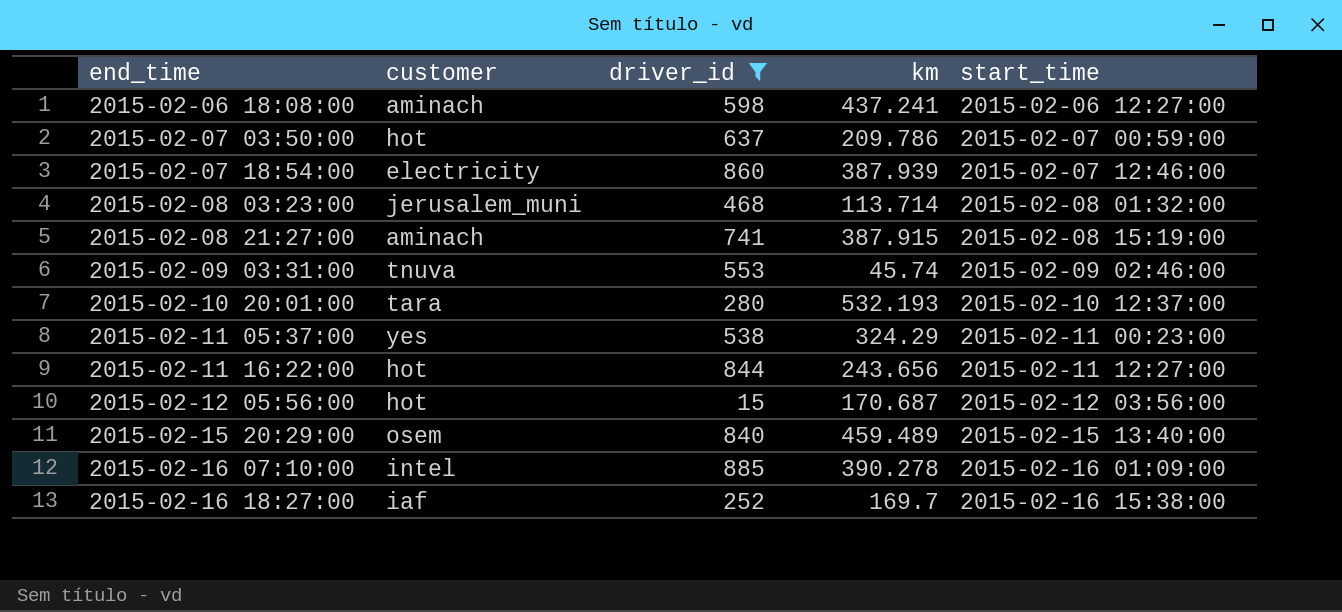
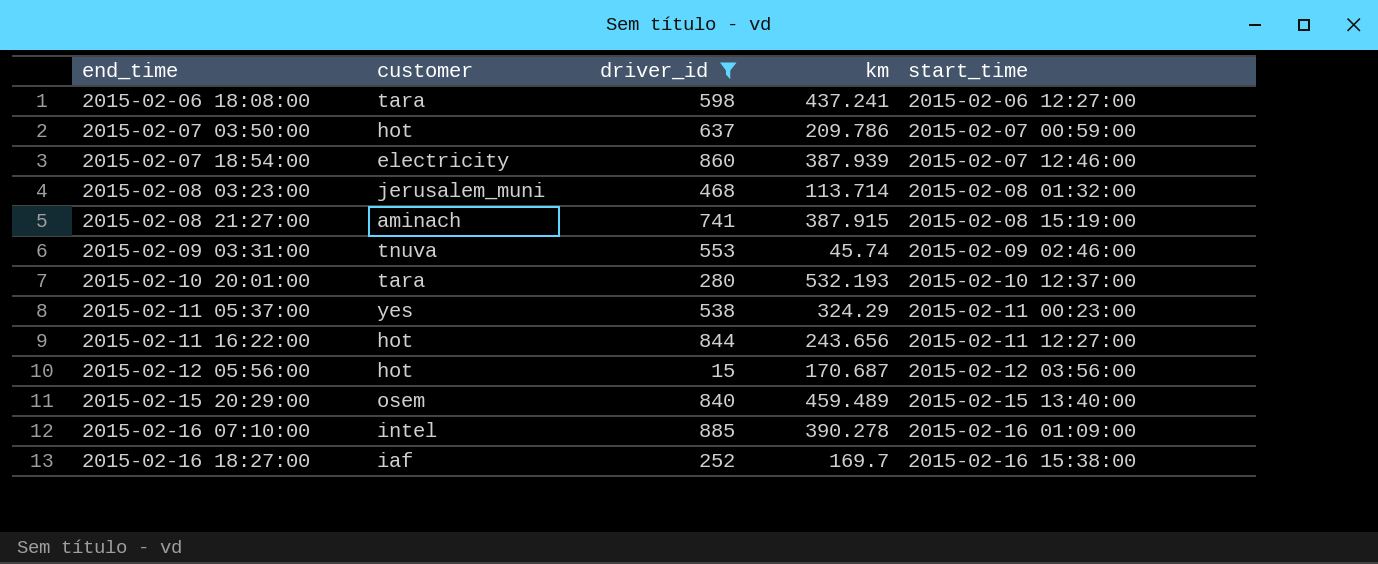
2015-02-06 18:08:00 | customer: aminach -> tara

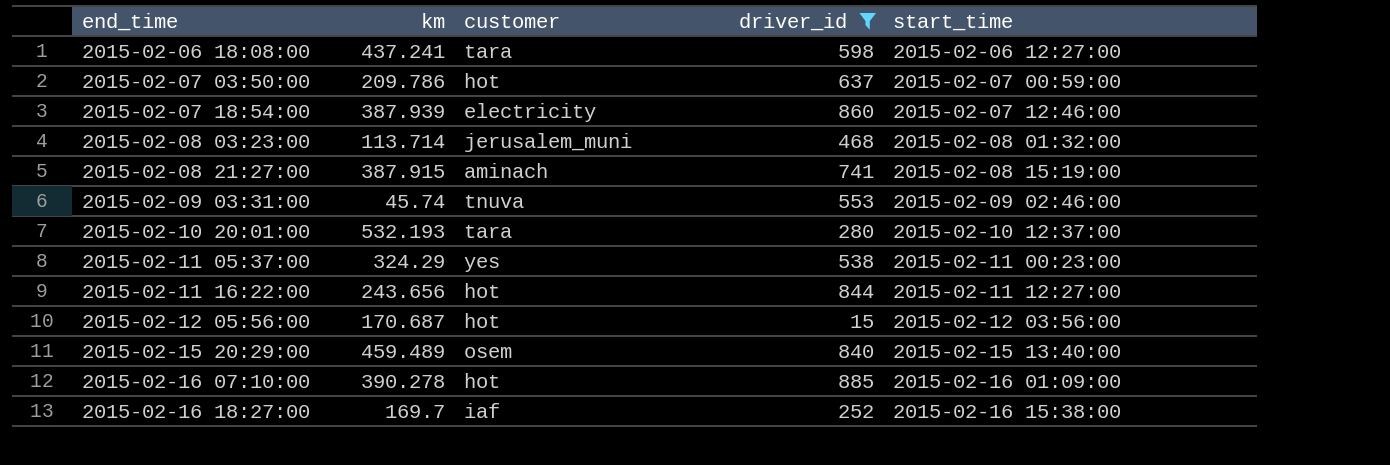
column km | position: 4 -> 2
2015-02-16 07:10:00 | customer: intel -> hot

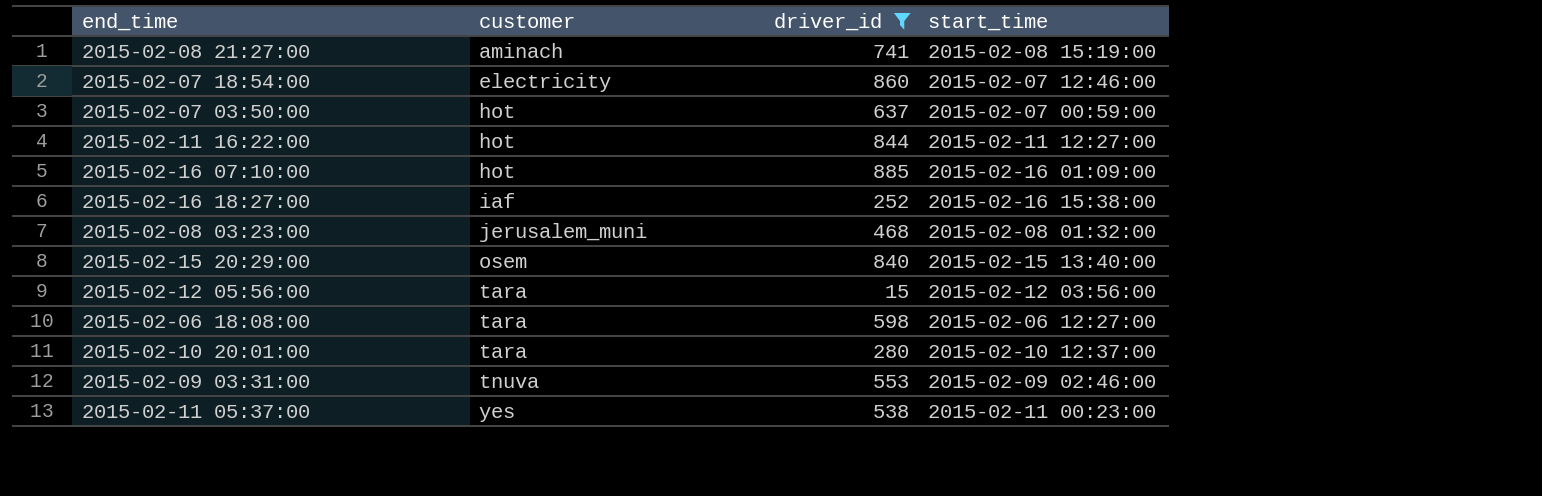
row order: end_time ascending -> customer ascending
column km | position: 2 -> none
2015-02-12 05:56:00 | customer: hot -> tara

